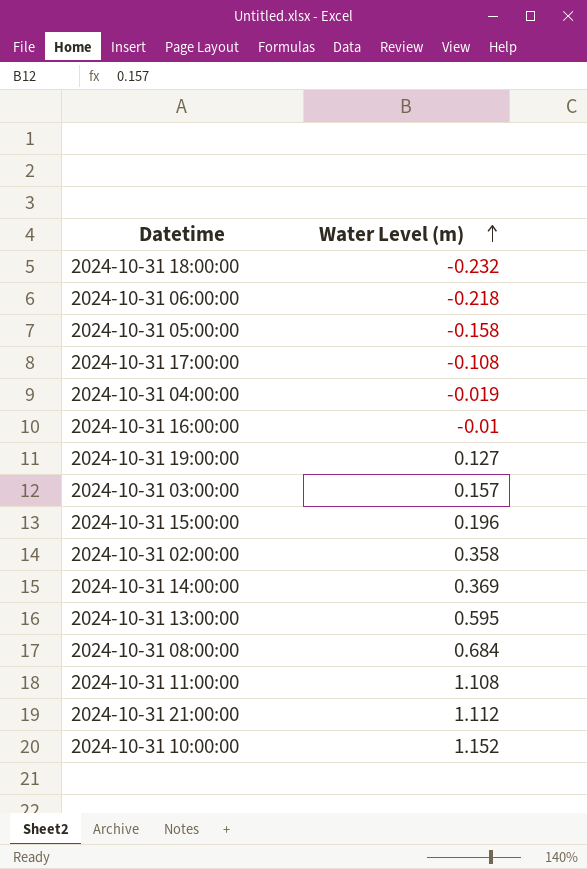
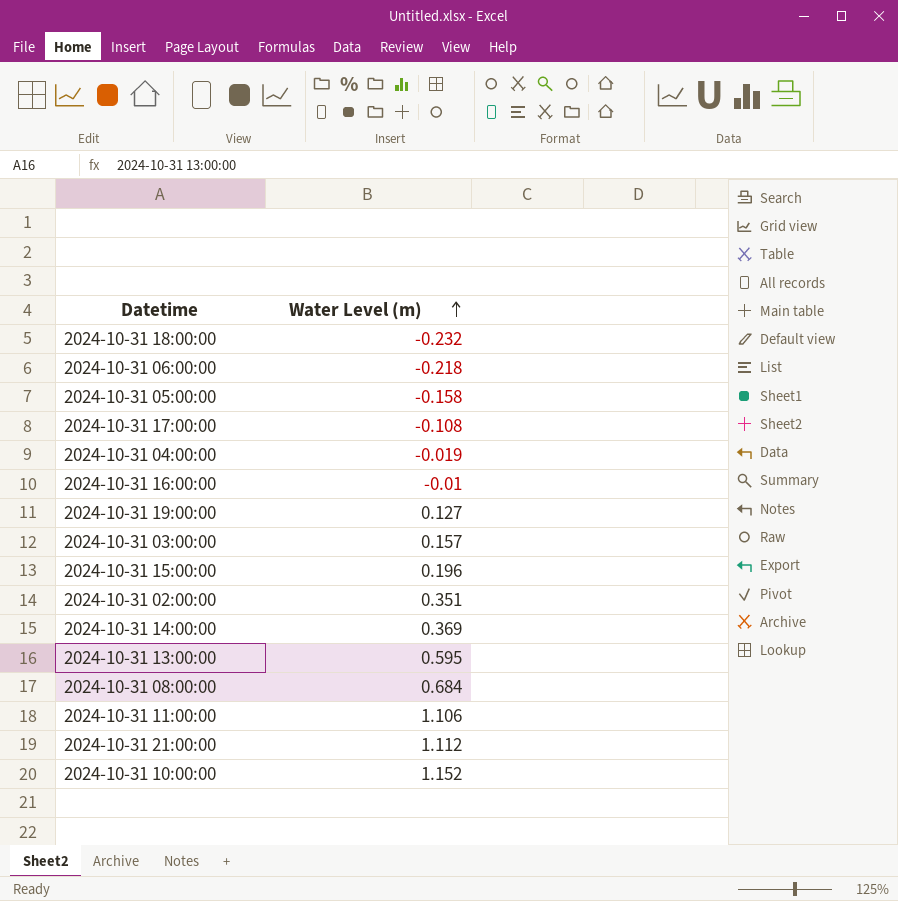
2024-10-31 02:00:00 | Water Level (m): 0.358 -> 0.351
2024-10-31 11:00:00 | Water Level (m): 1.108 -> 1.106

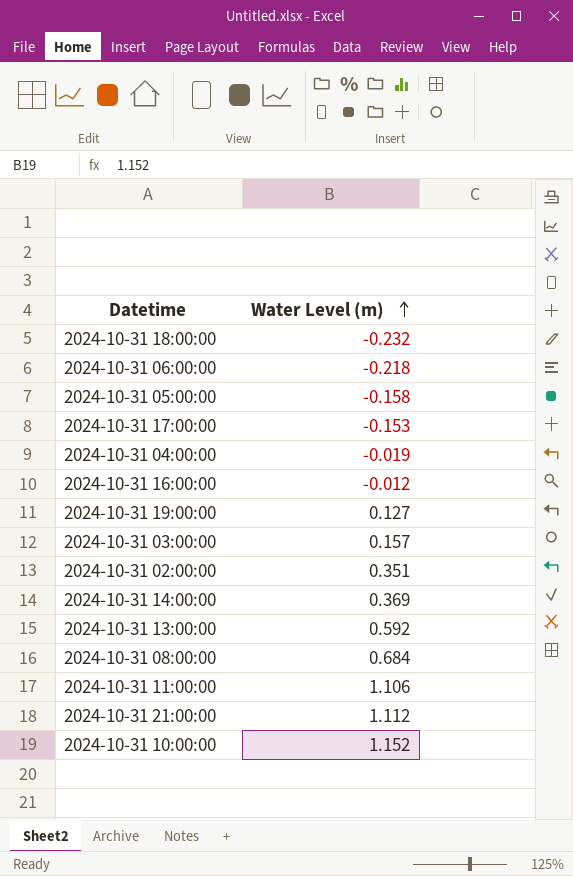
row 2024-10-31 15:00:00: 0.196 -> none
2024-10-31 17:00:00 | Water Level (m): -0.108 -> -0.153
2024-10-31 16:00:00 | Water Level (m): -0.01 -> -0.012
2024-10-31 13:00:00 | Water Level (m): 0.595 -> 0.592

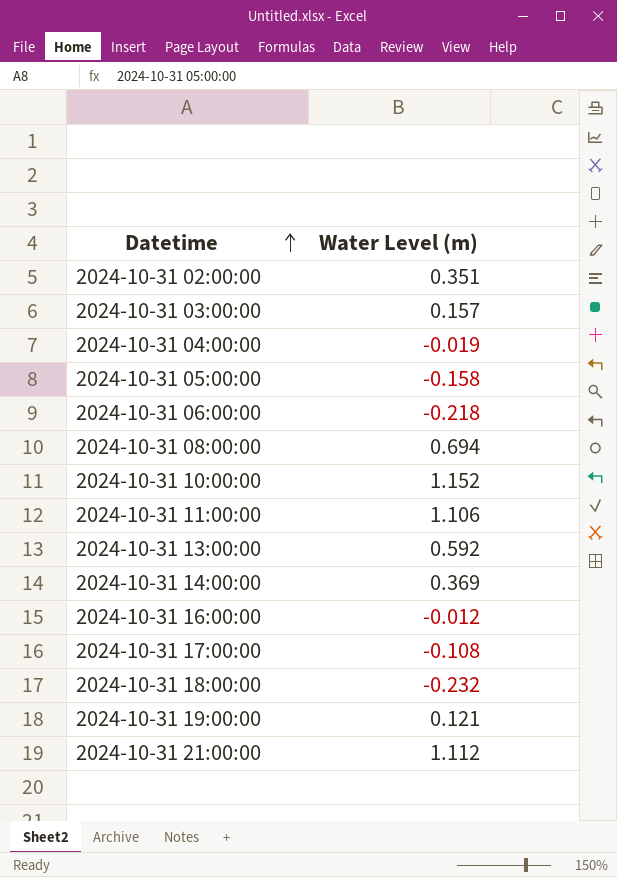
row order: Water Level (m) ascending -> Datetime ascending
2024-10-31 08:00:00 | Water Level (m): 0.684 -> 0.694
2024-10-31 17:00:00 | Water Level (m): -0.153 -> -0.108
2024-10-31 19:00:00 | Water Level (m): 0.127 -> 0.121

